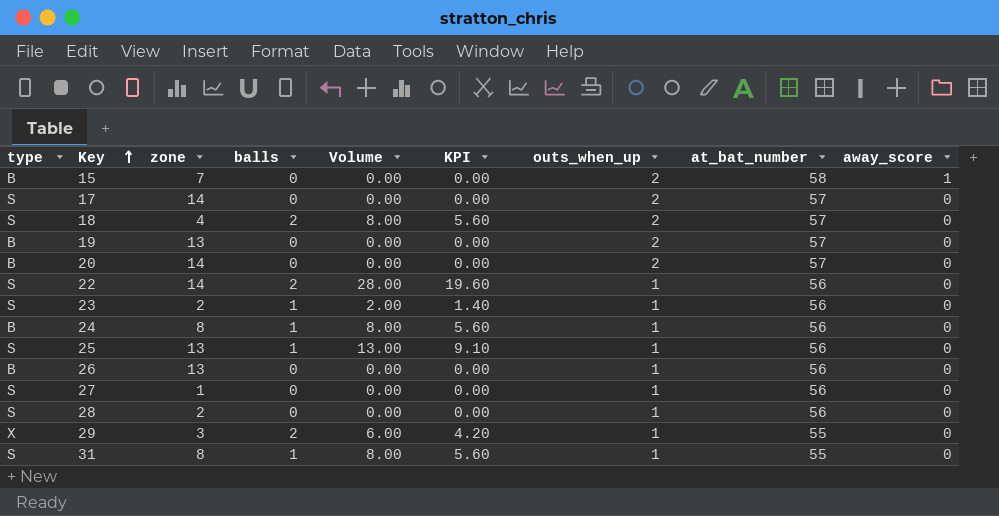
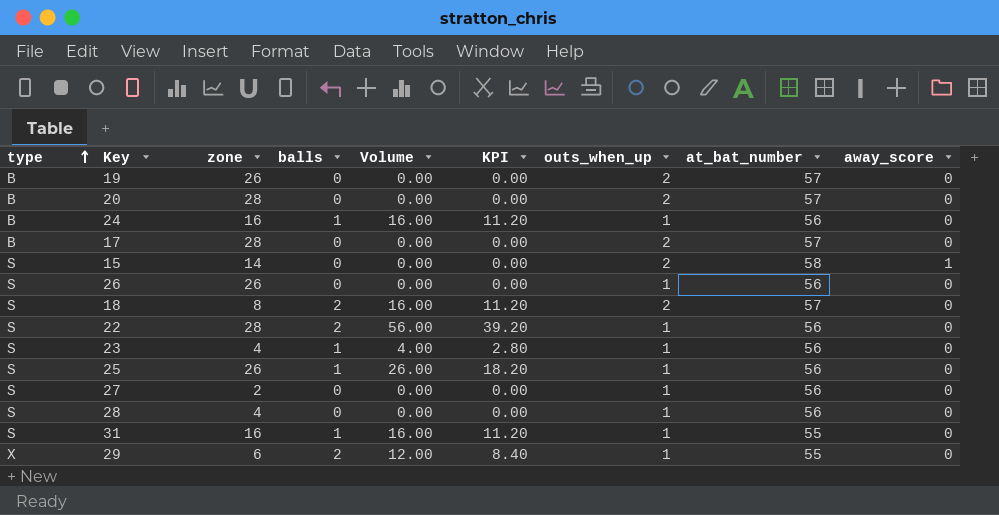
row order: Key ascending -> type ascending
19 | zone: 13 -> 26
20 | zone: 14 -> 28
24 | zone: 8 -> 16
24 | Volume: 8.00 -> 16.00
24 | KPI: 5.60 -> 11.20
17 | type: S -> B
17 | zone: 14 -> 28
15 | type: B -> S
15 | zone: 7 -> 14
26 | type: B -> S
26 | zone: 13 -> 26
18 | zone: 4 -> 8
18 | Volume: 8.00 -> 16.00
18 | KPI: 5.60 -> 11.20
22 | zone: 14 -> 28
22 | Volume: 28.00 -> 56.00
22 | KPI: 19.60 -> 39.20
23 | zone: 2 -> 4
23 | Volume: 2.00 -> 4.00
23 | KPI: 1.40 -> 2.80
25 | zone: 13 -> 26
25 | Volume: 13.00 -> 26.00
25 | KPI: 9.10 -> 18.20
27 | zone: 1 -> 2
28 | zone: 2 -> 4
31 | zone: 8 -> 16
31 | Volume: 8.00 -> 16.00
31 | KPI: 5.60 -> 11.20
29 | zone: 3 -> 6
29 | Volume: 6.00 -> 12.00
29 | KPI: 4.20 -> 8.40

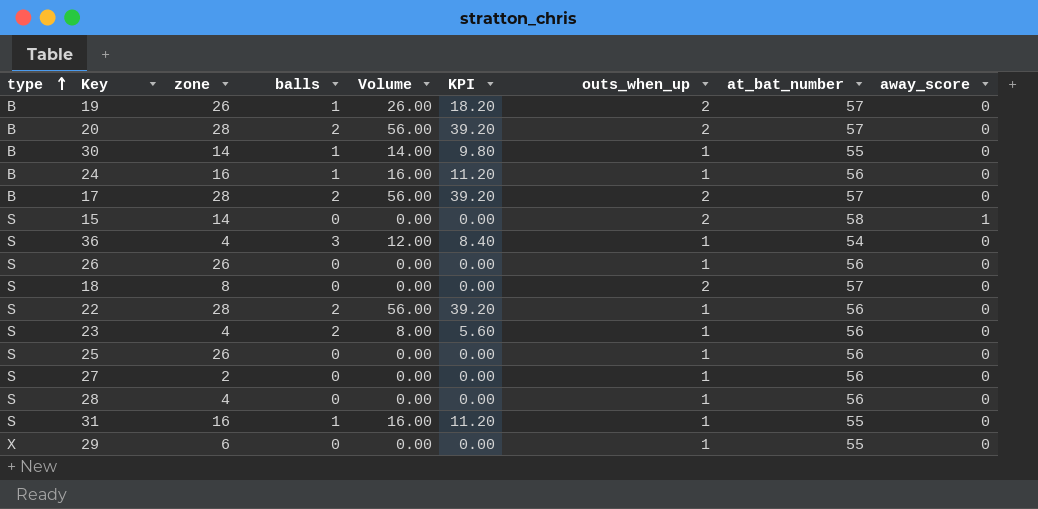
19 | balls: 0 -> 1
19 | Volume: 0.00 -> 26.00
19 | KPI: 0.00 -> 18.20
20 | balls: 0 -> 2
20 | Volume: 0.00 -> 56.00
20 | KPI: 0.00 -> 39.20
row 30: none -> B | 14 | 1 | 14.00 | 9.80 | 1 | 55 | 0
17 | balls: 0 -> 2
17 | Volume: 0.00 -> 56.00
17 | KPI: 0.00 -> 39.20
row 36: none -> S | 4 | 3 | 12.00 | 8.40 | 1 | 54 | 0
18 | balls: 2 -> 0
18 | Volume: 16.00 -> 0.00
18 | KPI: 11.20 -> 0.00
23 | balls: 1 -> 2
23 | Volume: 4.00 -> 8.00
23 | KPI: 2.80 -> 5.60
25 | balls: 1 -> 0
25 | Volume: 26.00 -> 0.00
25 | KPI: 18.20 -> 0.00
29 | balls: 2 -> 0
29 | Volume: 12.00 -> 0.00
29 | KPI: 8.40 -> 0.00

